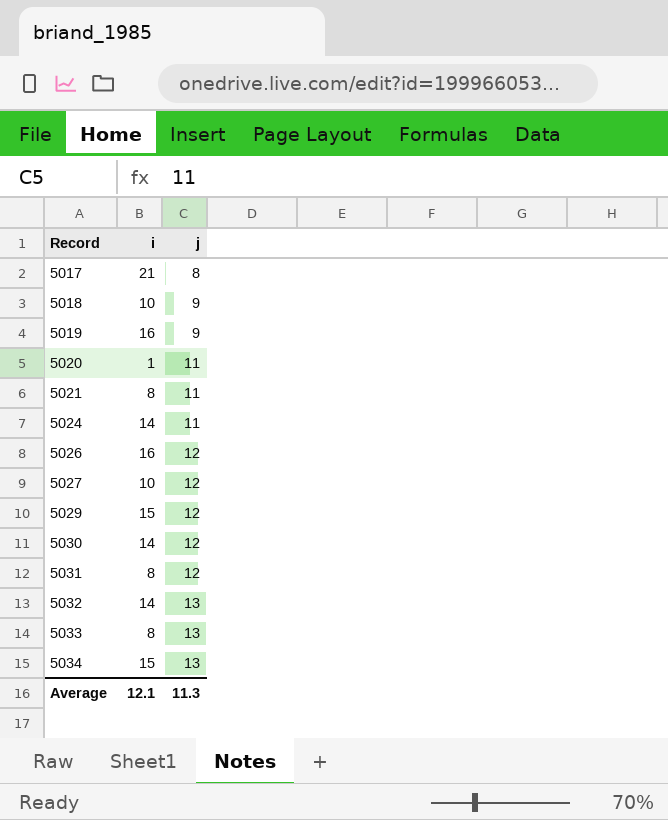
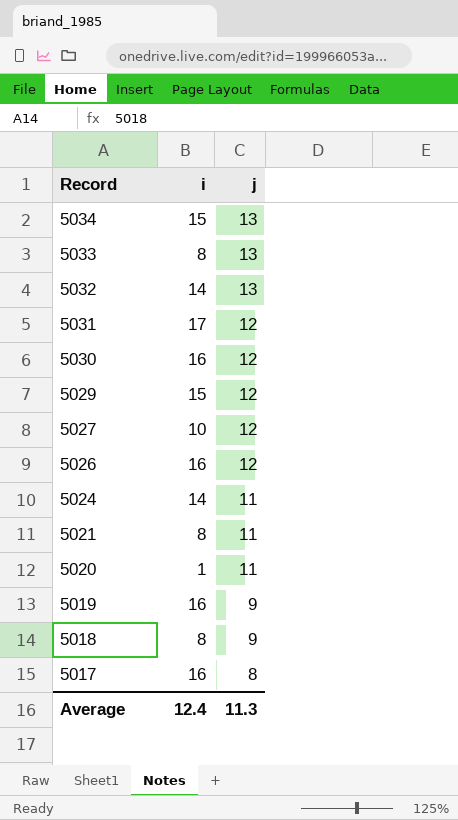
row order: Record ascending -> Record descending
5031 | i: 8 -> 17
5030 | i: 14 -> 16
5018 | i: 10 -> 8
5017 | i: 21 -> 16
Average | i: 12.1 -> 12.4

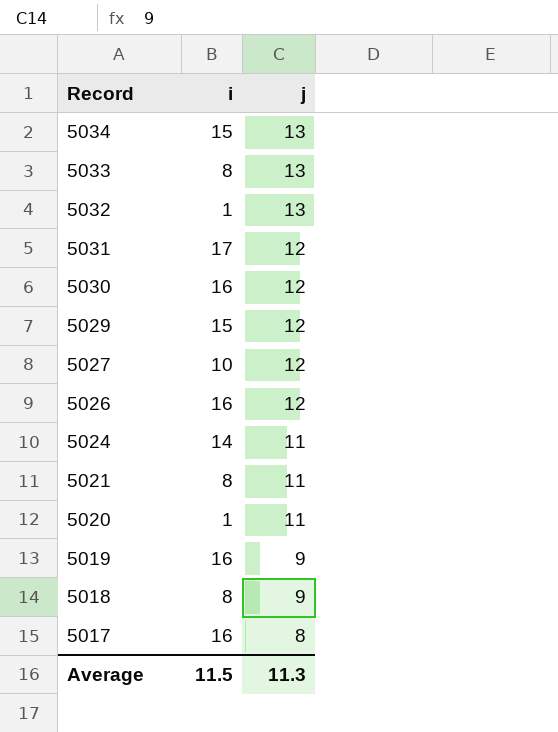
5032 | i: 14 -> 1
Average | i: 12.4 -> 11.5

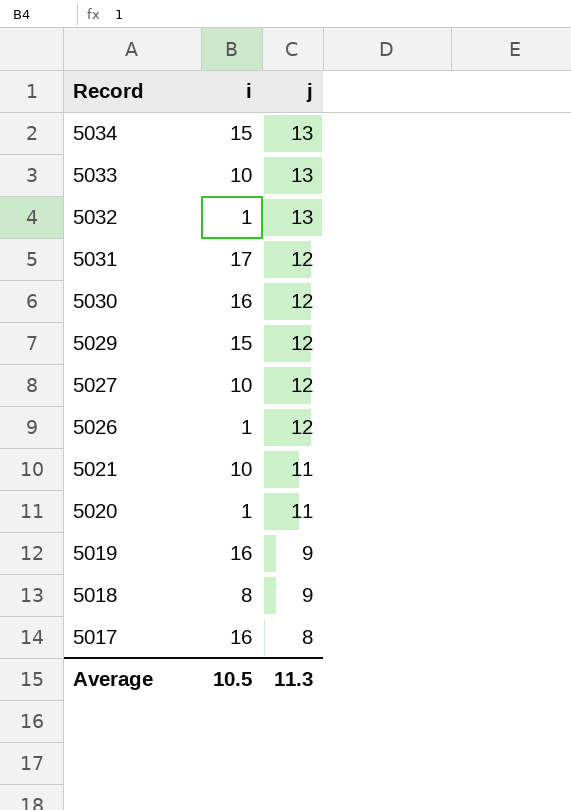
row 5024: 14 | 11 -> none
5033 | i: 8 -> 10
5026 | i: 16 -> 1
5021 | i: 8 -> 10
Average | i: 11.5 -> 10.5

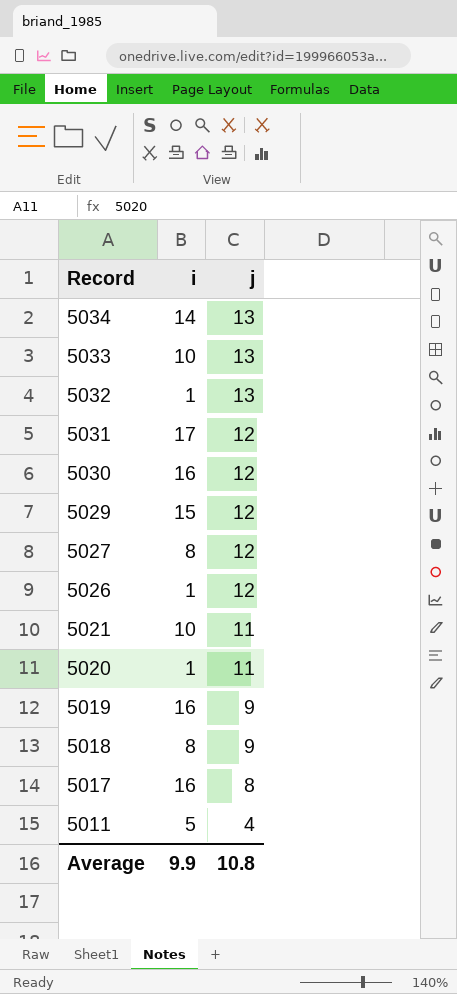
5034 | i: 15 -> 14
5027 | i: 10 -> 8
row 5011: none -> 5 | 4
Average | i: 10.5 -> 9.9
Average | j: 11.3 -> 10.8

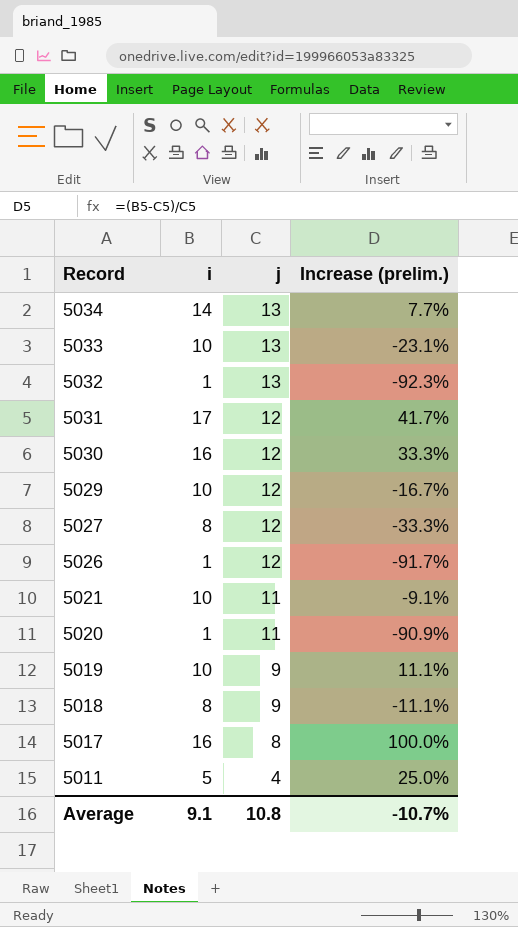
column Increase (prelim.) | formula: none -> ([i] - [j]) / [j]
5029 | i: 15 -> 10
5019 | i: 16 -> 10
Average | i: 9.9 -> 9.1

